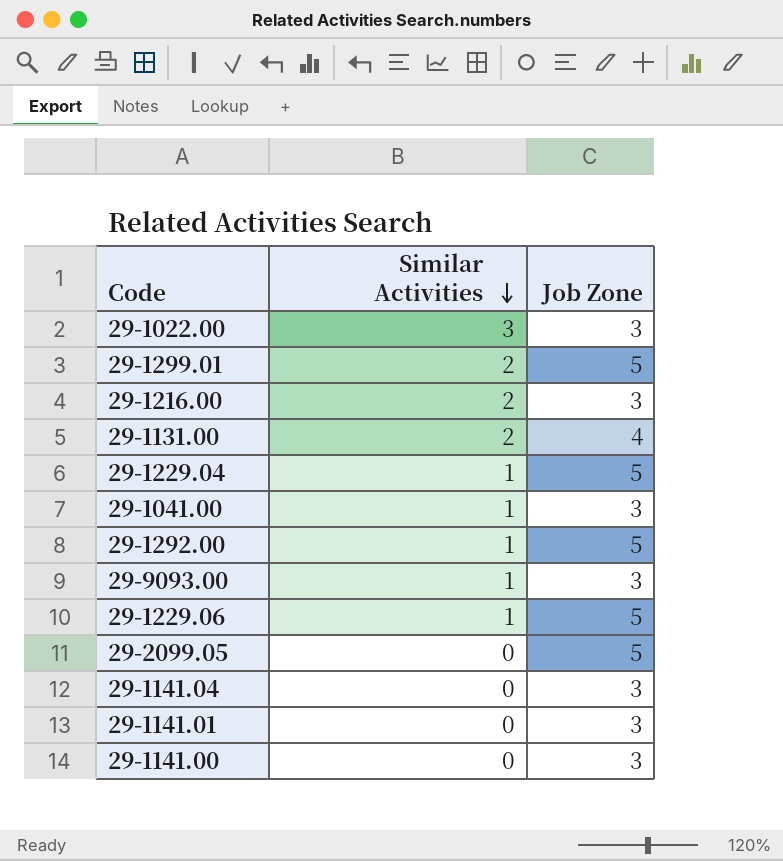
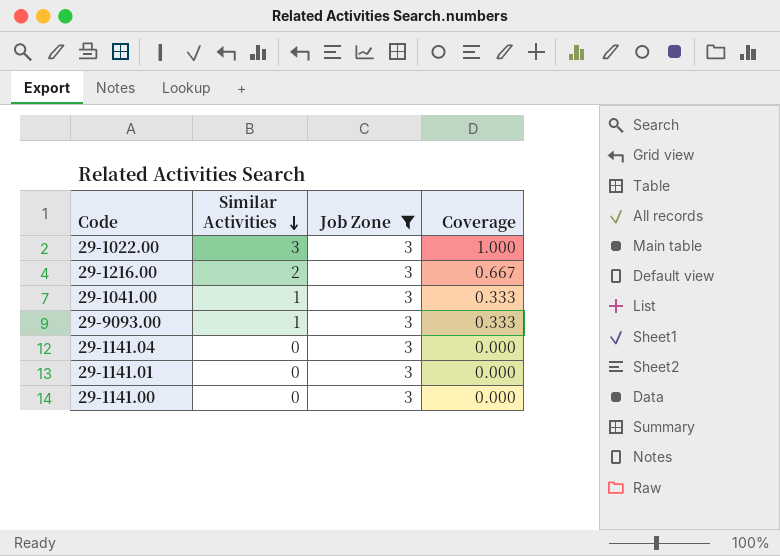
filter: none -> Job Zone = 3
column Coverage | formula: none -> [Similar Activities] / [Job Zone]

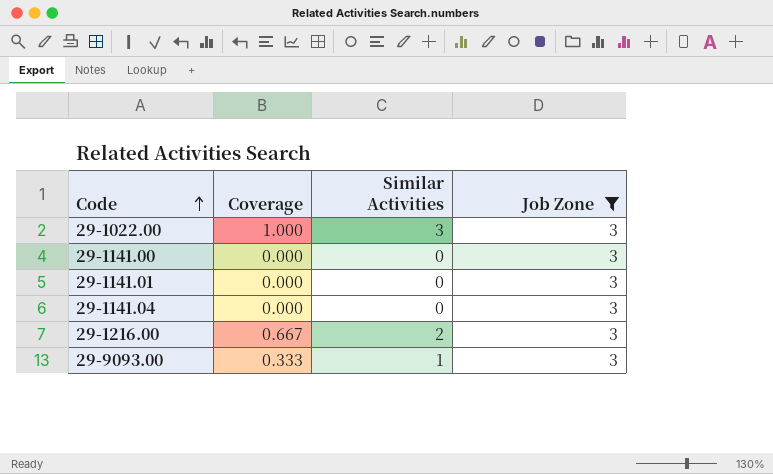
row order: Similar Activities descending -> Code ascending
column Coverage | position: 4 -> 2
row 29-1041.00: 1 | 3 | 0.333 -> none

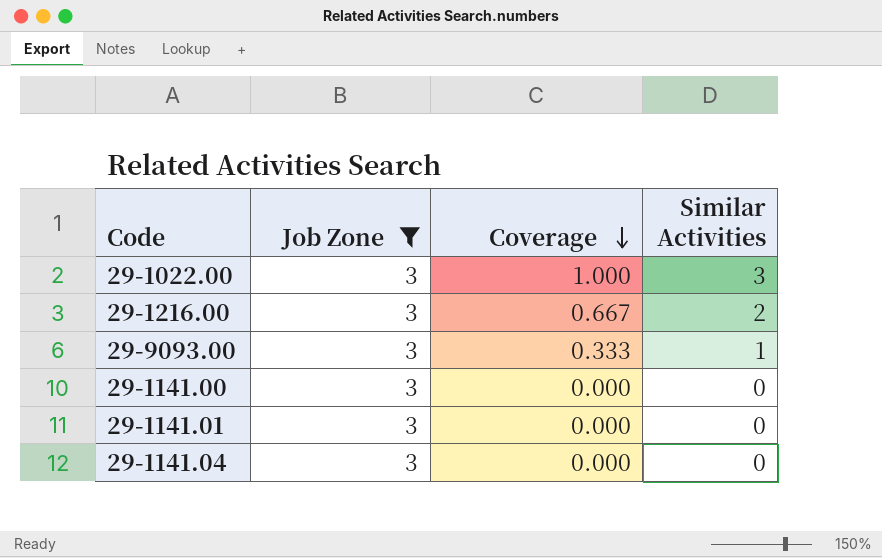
row order: Code ascending -> Coverage descending
column Job Zone | position: 4 -> 2

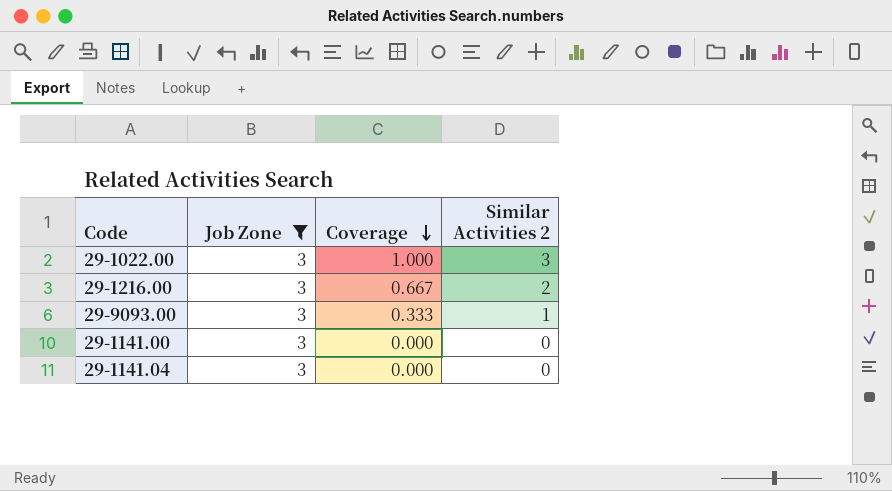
column name: Similar Activities -> Similar Activities 2
row 29-1141.01: 3 | 0.000 | 0 -> none

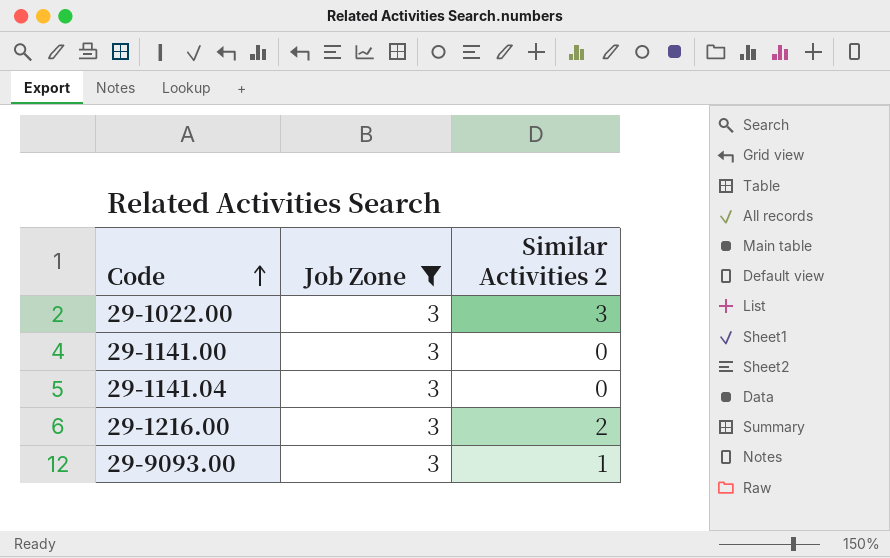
row order: Coverage descending -> Code ascending
column Coverage | formula: [Similar Activities 2] / [Job Zone] -> none

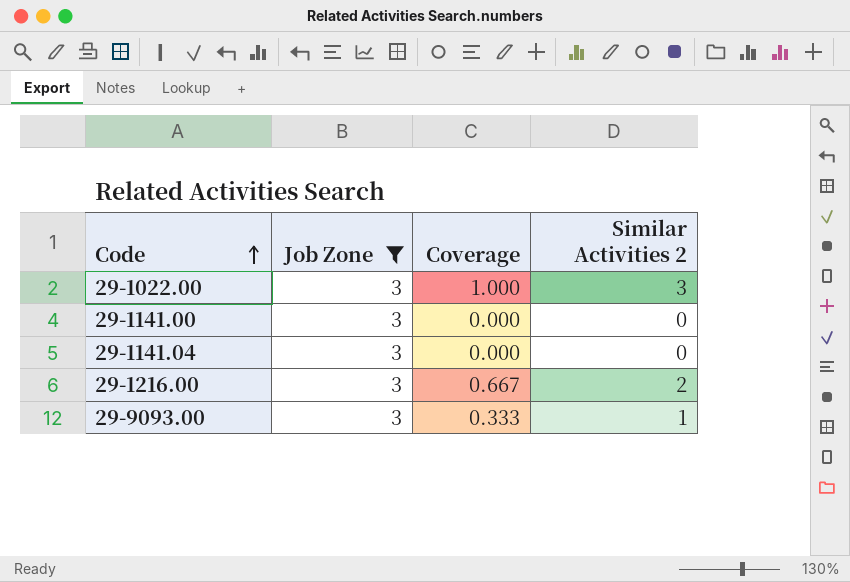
column Coverage | formula: none -> [Similar Activities 2] / [Job Zone]

